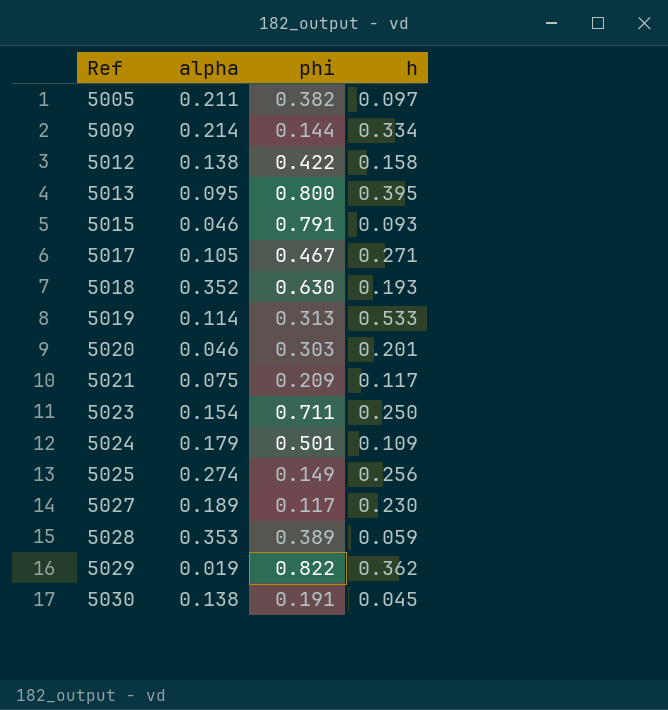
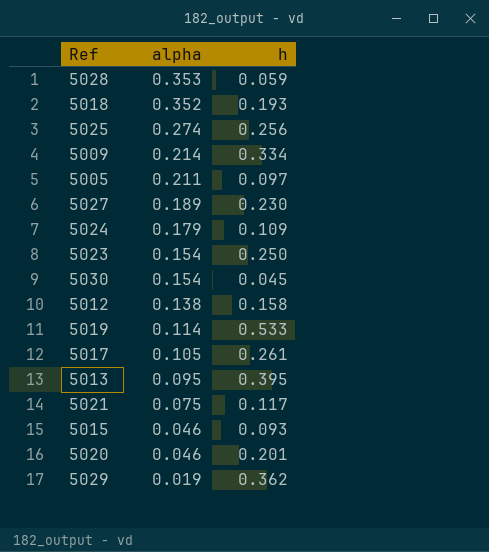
row order: Ref ascending -> alpha descending
column phi | position: 3 -> none
5030 | alpha: 0.138 -> 0.154
5017 | h: 0.271 -> 0.261

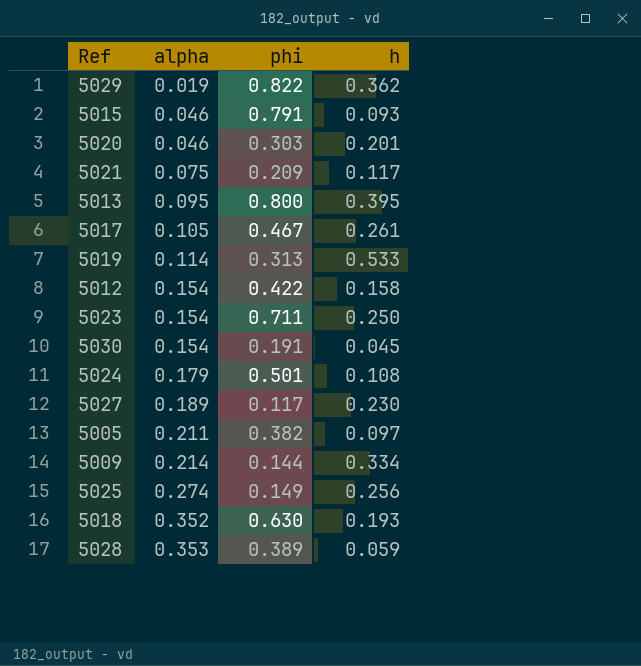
row order: alpha descending -> alpha ascending
column phi | position: none -> 3
5012 | alpha: 0.138 -> 0.154
5024 | h: 0.109 -> 0.108

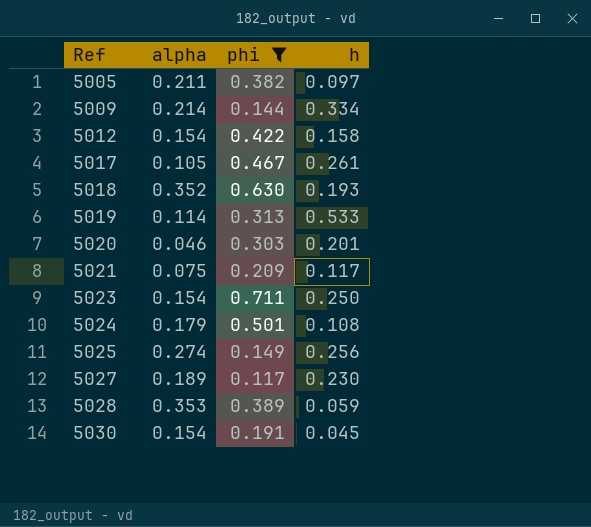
filter: none -> phi <= 0.711
row order: alpha ascending -> Ref ascending

